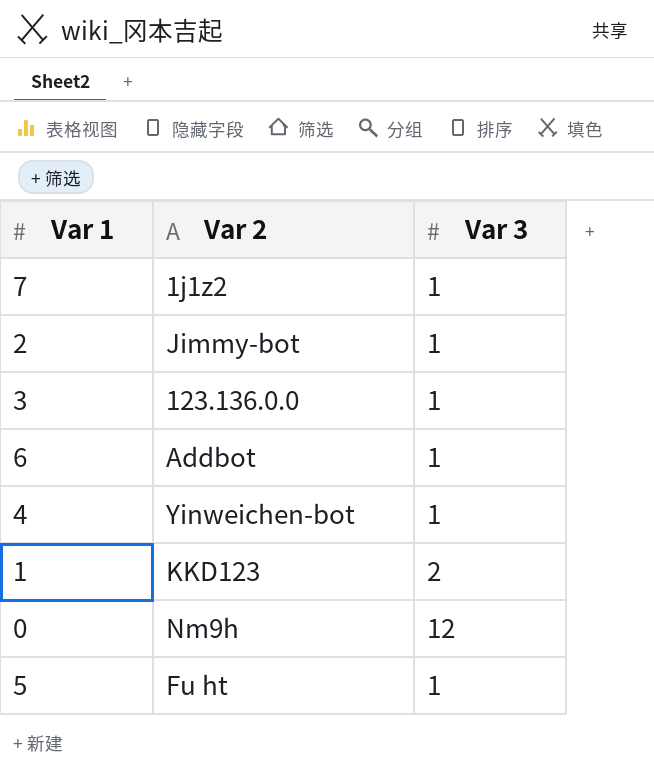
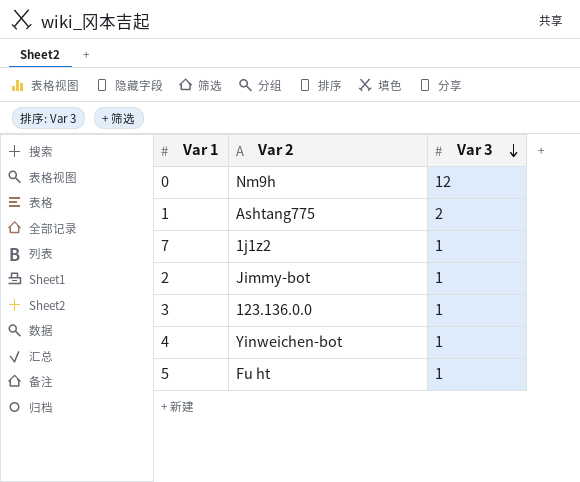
row order: none -> Var 3 descending
row 6: Addbot | 1 -> none
1 | Var 2: KKD123 -> Ashtang775

